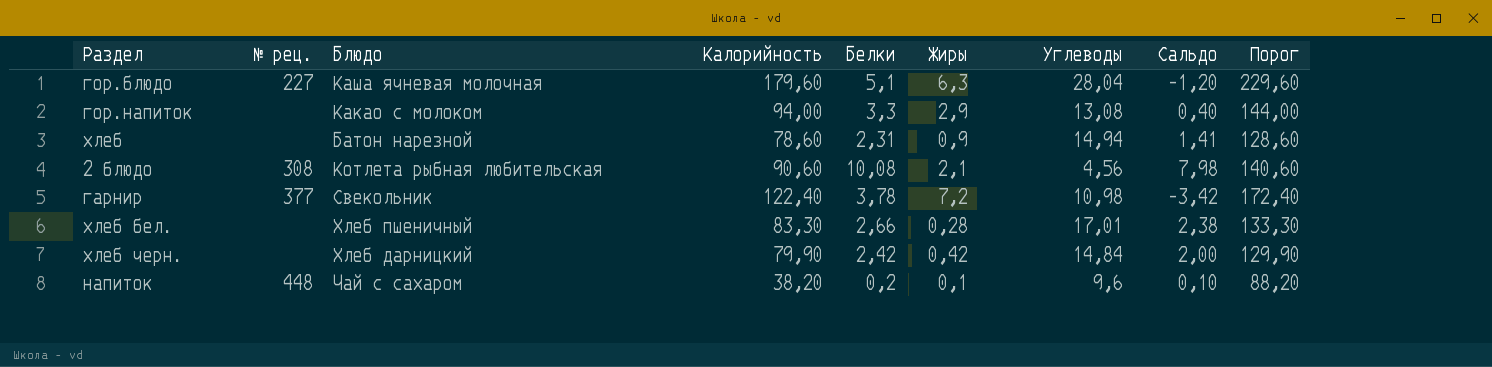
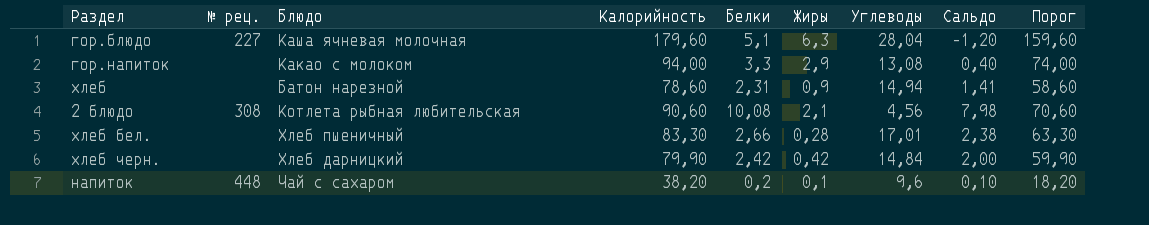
column Порог | formula: [Калорийность] + 50 -> [Калорийность] - 20
row гарнир: 377 | Свекольник | 122,40 | 3,78 | 7,2 | 10,98 | -3,42 | 172,40 -> none

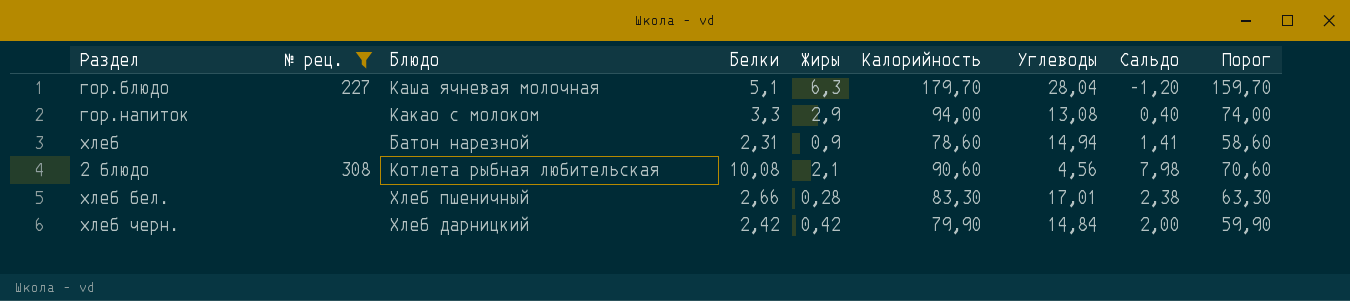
filter: none -> № рец. != 448
column Калорийность | position: 4 -> 6
гор.блюдо | Калорийность: 179,60 -> 179,70
гор.блюдо | Порог: 159,60 -> 159,70

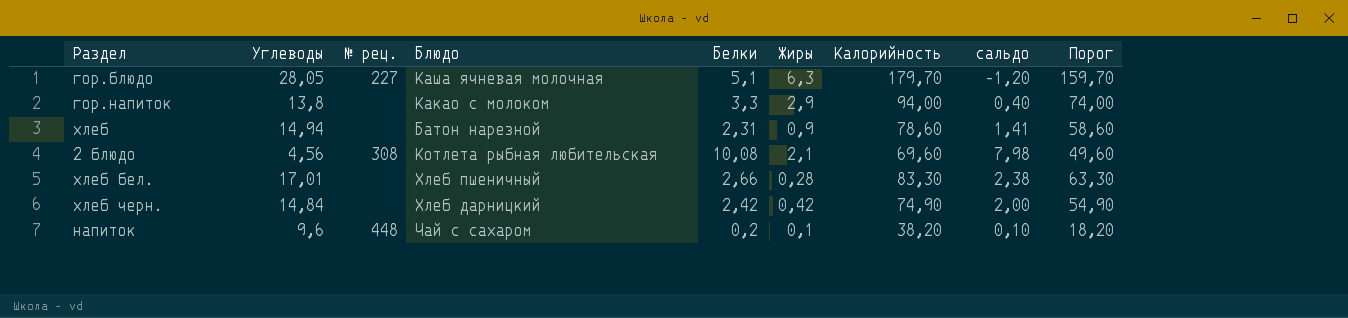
filter: № рец. != 448 -> none
column Углеводы | position: 7 -> 2
column name: Сальдо -> сальдо
гор.блюдо | Углеводы: 28,04 -> 28,05
гор.напиток | Углеводы: 13,08 -> 13,8
2 блюдо | Калорийность: 90,60 -> 69,60
2 блюдо | Порог: 70,60 -> 49,60
хлеб черн. | Калорийность: 79,90 -> 74,90
хлеб черн. | Порог: 59,90 -> 54,90

